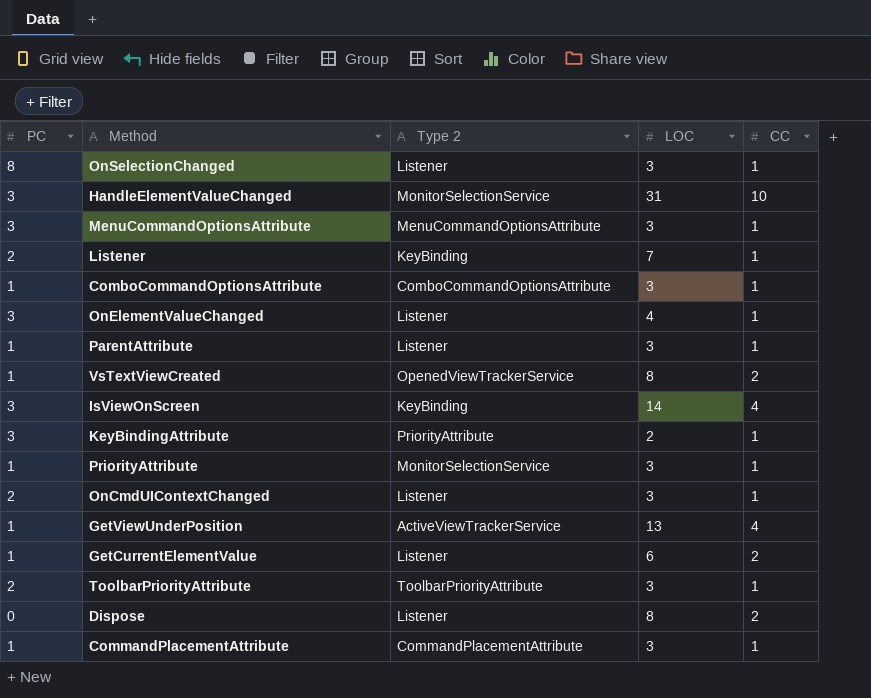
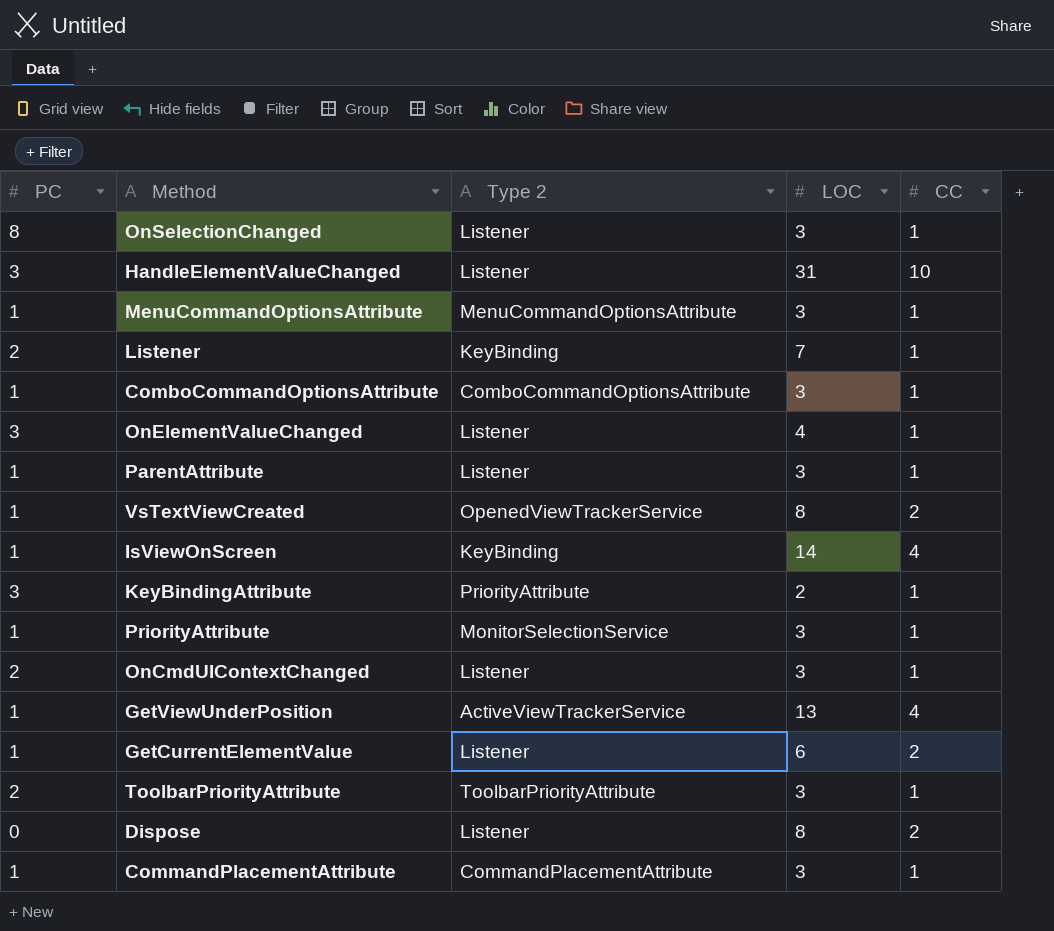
HandleElementValueChanged | Type 2: MonitorSelectionService -> Listener
MenuCommandOptionsAttribute | PC: 3 -> 1
IsViewOnScreen | PC: 3 -> 1

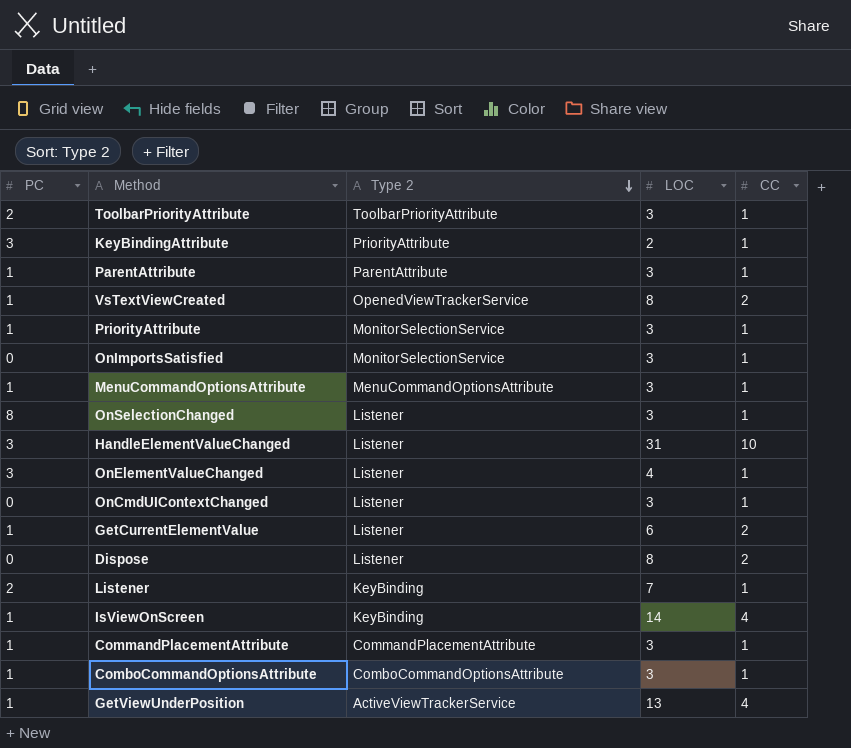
row order: none -> Type 2 descending
ParentAttribute | Type 2: Listener -> ParentAttribute
row OnImportsSatisfied: none -> 0 | MonitorSelectionService | 3 | 1
OnCmdUIContextChanged | PC: 2 -> 0

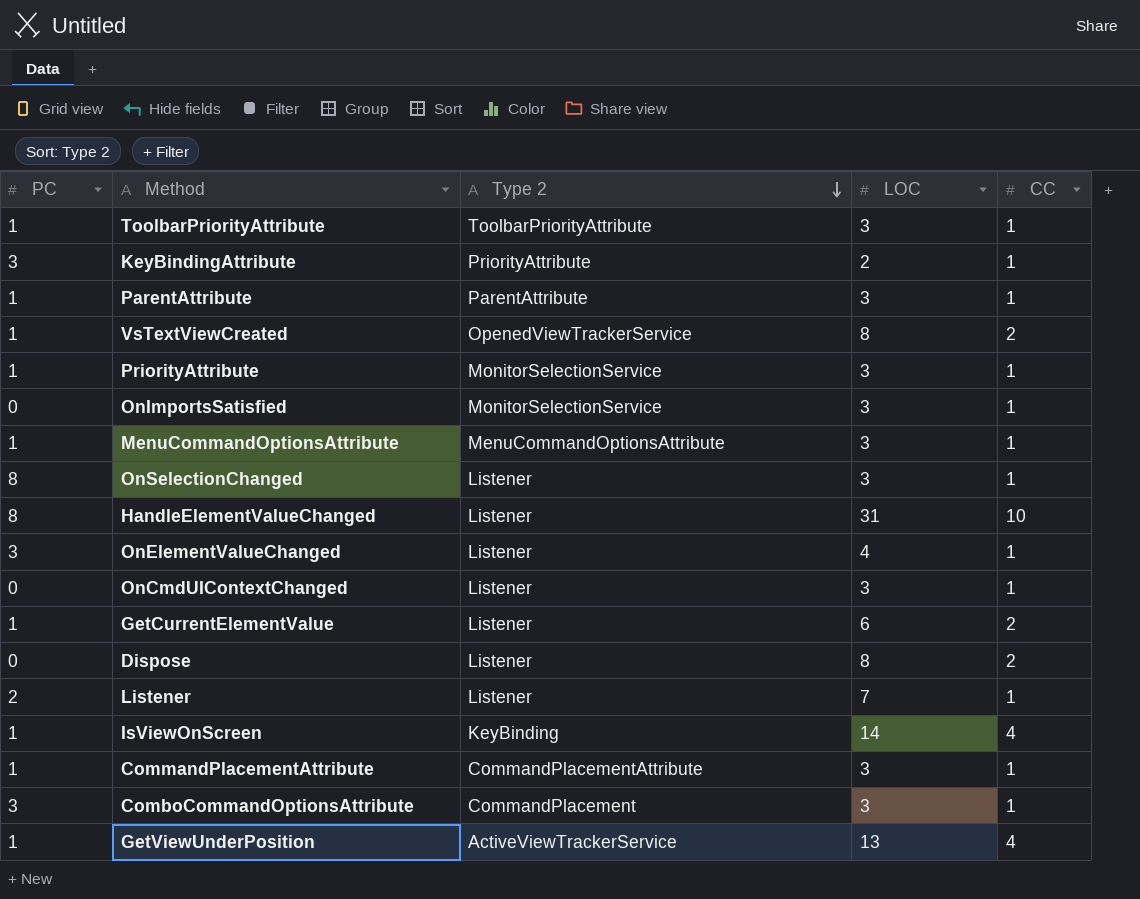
ToolbarPriorityAttribute | PC: 2 -> 1
HandleElementValueChanged | PC: 3 -> 8
Listener | Type 2: KeyBinding -> Listener
ComboCommandOptionsAttribute | PC: 1 -> 3
ComboCommandOptionsAttribute | Type 2: ComboCommandOptionsAttribute -> CommandPlacement

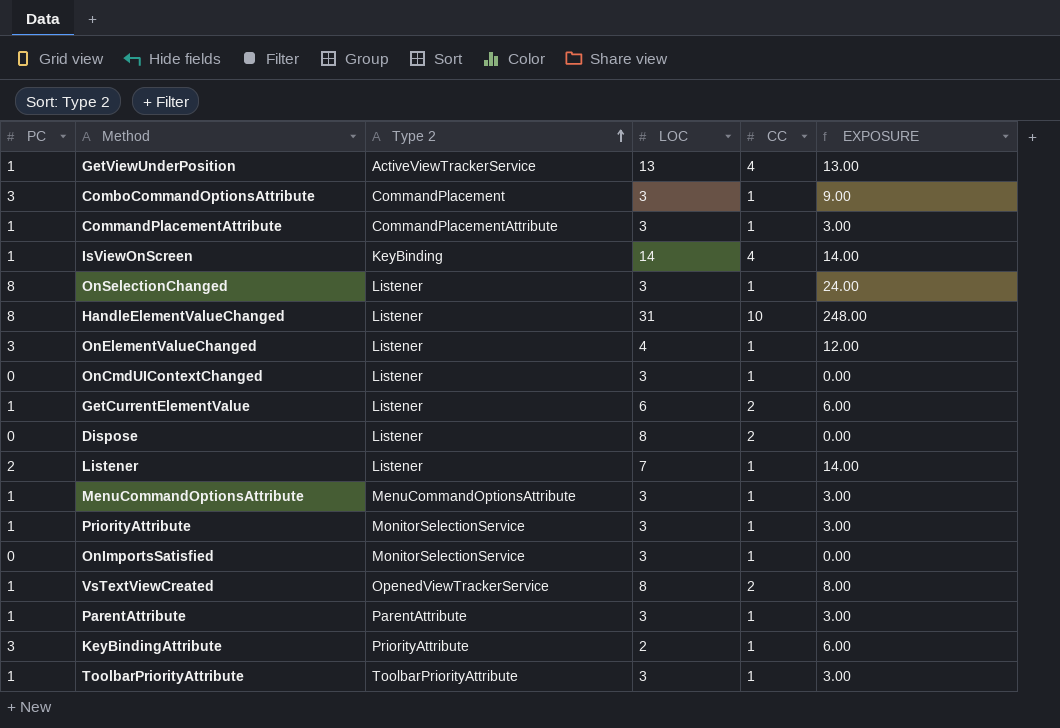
row order: Type 2 descending -> Type 2 ascending
column EXPOSURE | formula: none -> [PC] * [LOC]

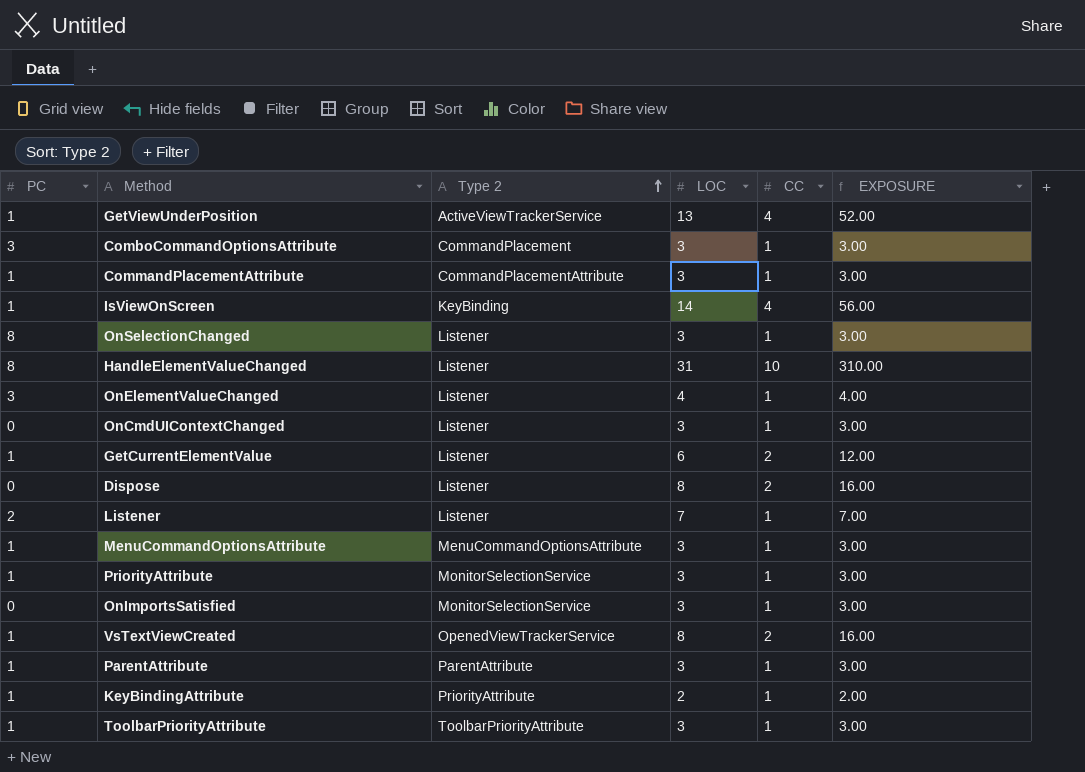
column EXPOSURE | formula: [PC] * [LOC] -> [LOC] * [CC]
KeyBindingAttribute | PC: 3 -> 1

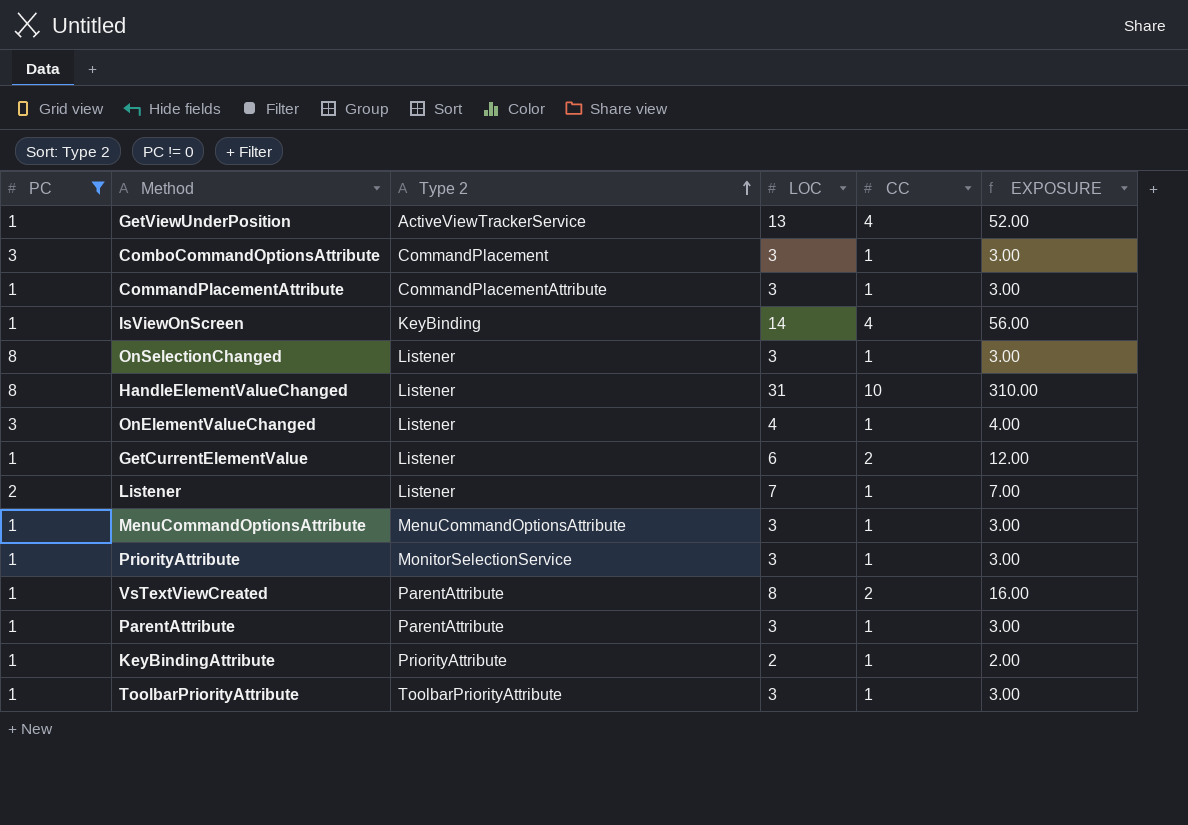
filter: none -> PC != 0
VsTextViewCreated | Type 2: OpenedViewTrackerService -> ParentAttribute

